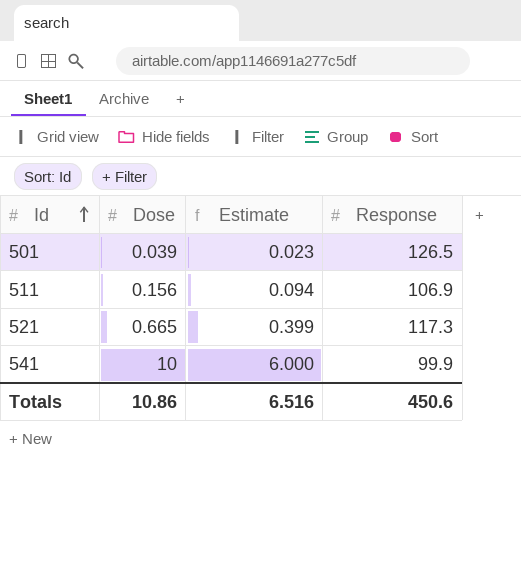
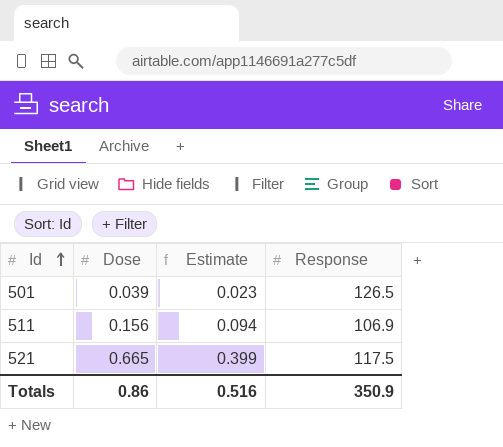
row 541: 10 | 6.000 | 99.9 -> none
521 | Response: 117.3 -> 117.5
Totals | Dose: 10.86 -> 0.86
Totals | Estimate: 6.516 -> 0.516
Totals | Response: 450.6 -> 350.9

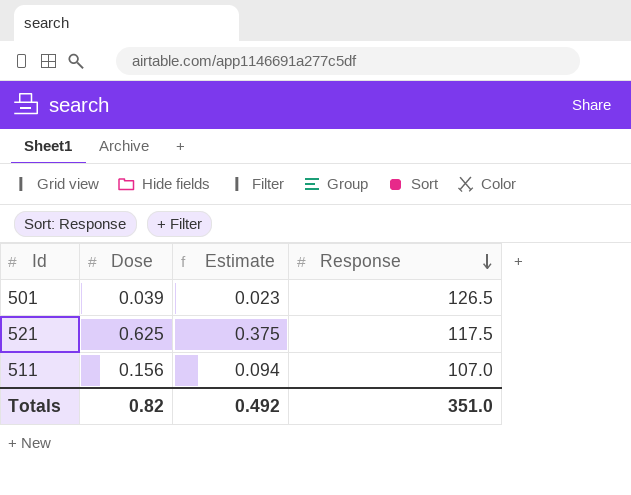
row order: Id ascending -> Response descending
521 | Dose: 0.665 -> 0.625
521 | Estimate: 0.399 -> 0.375
511 | Response: 106.9 -> 107.0
Totals | Dose: 0.86 -> 0.82
Totals | Estimate: 0.516 -> 0.492
Totals | Response: 350.9 -> 351.0

